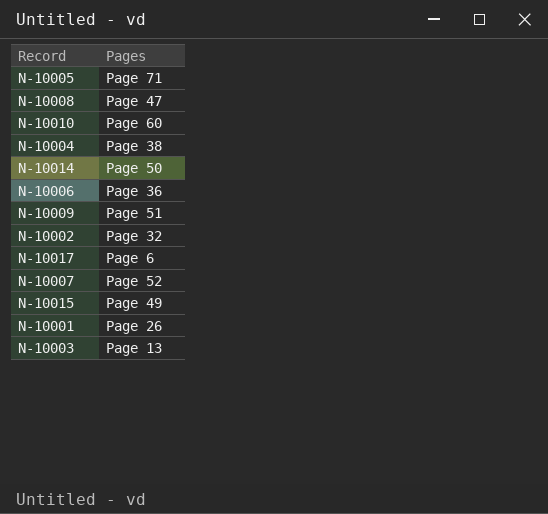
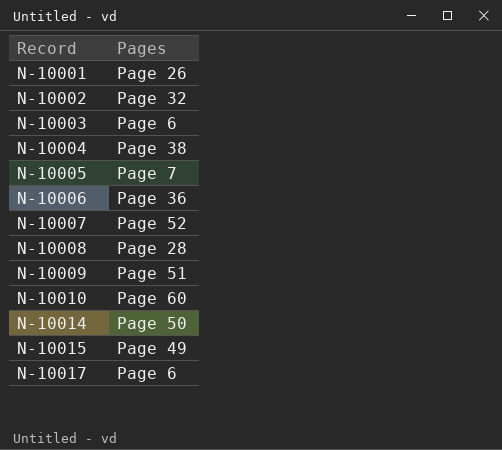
row order: none -> Record ascending
N-10003 | Pages: Page 13 -> Page 6
N-10005 | Pages: Page 71 -> Page 7
N-10008 | Pages: Page 47 -> Page 28

